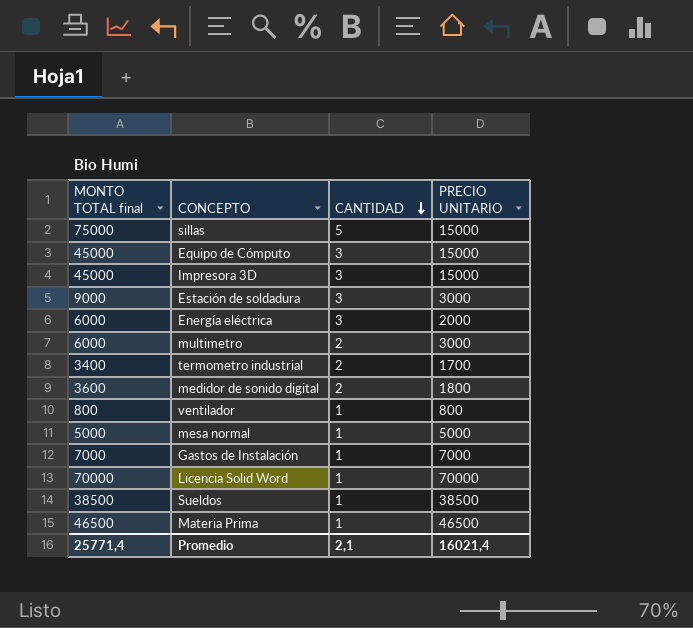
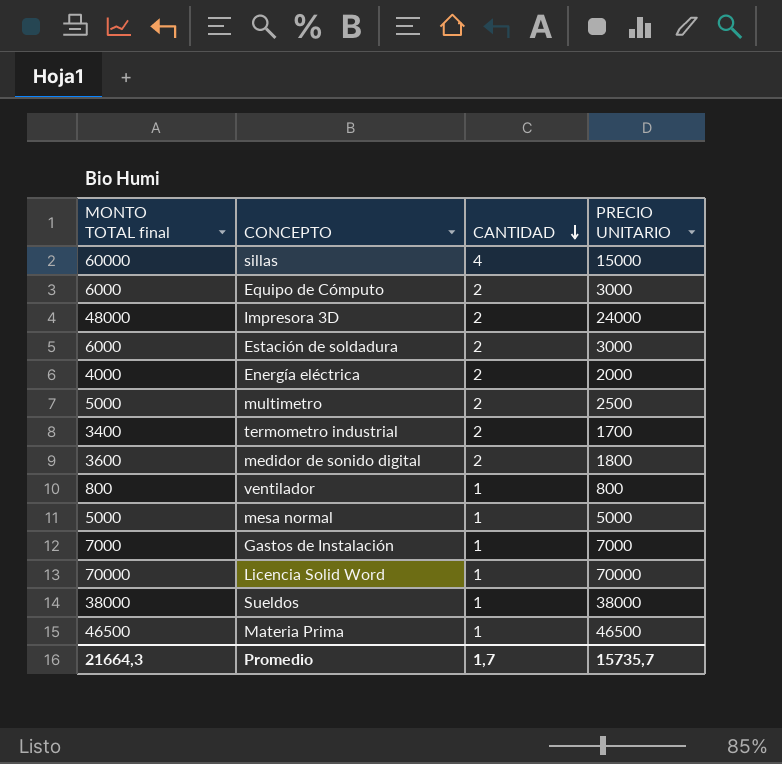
sillas | MONTO TOTAL final: 75000 -> 60000
sillas | CANTIDAD: 5 -> 4
Equipo de Cómputo | MONTO TOTAL final: 45000 -> 6000
Equipo de Cómputo | CANTIDAD: 3 -> 2
Equipo de Cómputo | PRECIO UNITARIO: 15000 -> 3000
Impresora 3D | MONTO TOTAL final: 45000 -> 48000
Impresora 3D | CANTIDAD: 3 -> 2
Impresora 3D | PRECIO UNITARIO: 15000 -> 24000
Estación de soldadura | MONTO TOTAL final: 9000 -> 6000
Estación de soldadura | CANTIDAD: 3 -> 2
Energía eléctrica | MONTO TOTAL final: 6000 -> 4000
Energía eléctrica | CANTIDAD: 3 -> 2
multimetro | MONTO TOTAL final: 6000 -> 5000
multimetro | PRECIO UNITARIO: 3000 -> 2500
Sueldos | MONTO TOTAL final: 38500 -> 38000
Sueldos | PRECIO UNITARIO: 38500 -> 38000
Promedio | MONTO TOTAL final: 25771,4 -> 21664,3
Promedio | CANTIDAD: 2,1 -> 1,7
Promedio | PRECIO UNITARIO: 16021,4 -> 15735,7

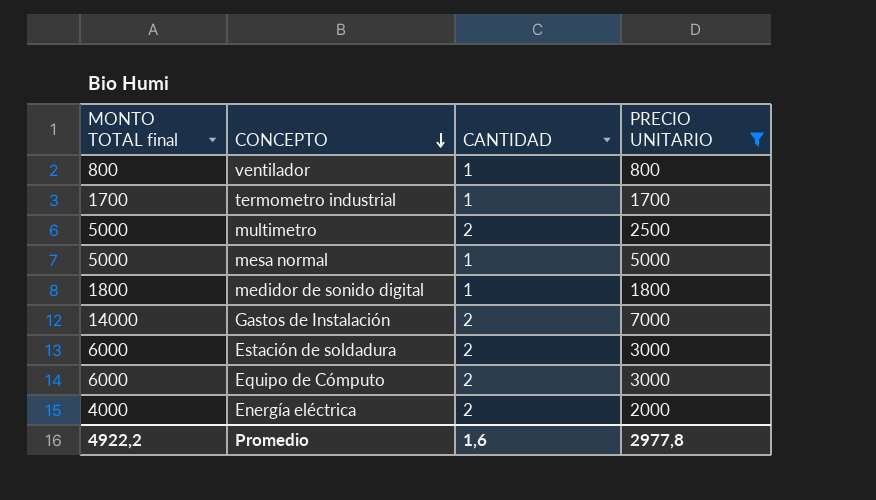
filter: none -> PRECIO UNITARIO <= 7000
row order: CANTIDAD descending -> CONCEPTO descending
termometro industrial | MONTO TOTAL final: 3400 -> 1700
termometro industrial | CANTIDAD: 2 -> 1
medidor de sonido digital | MONTO TOTAL final: 3600 -> 1800
medidor de sonido digital | CANTIDAD: 2 -> 1
Gastos de Instalación | MONTO TOTAL final: 7000 -> 14000
Gastos de Instalación | CANTIDAD: 1 -> 2
Promedio | MONTO TOTAL final: 21664,3 -> 4922,2
Promedio | CANTIDAD: 1,7 -> 1,6
Promedio | PRECIO UNITARIO: 15735,7 -> 2977,8

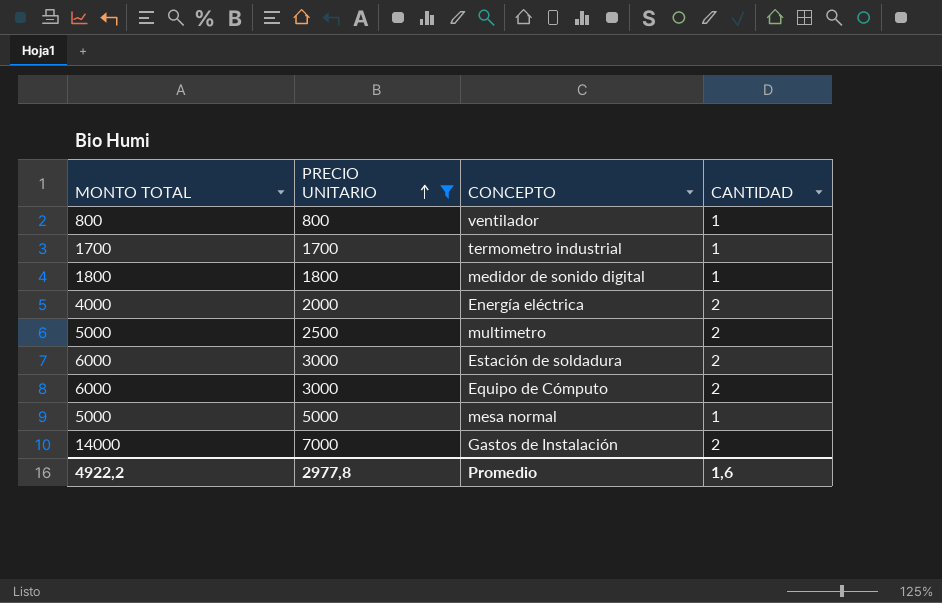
row order: CONCEPTO descending -> PRECIO UNITARIO ascending
column name: MONTO TOTAL final -> MONTO TOTAL
column PRECIO UNITARIO | position: 4 -> 2

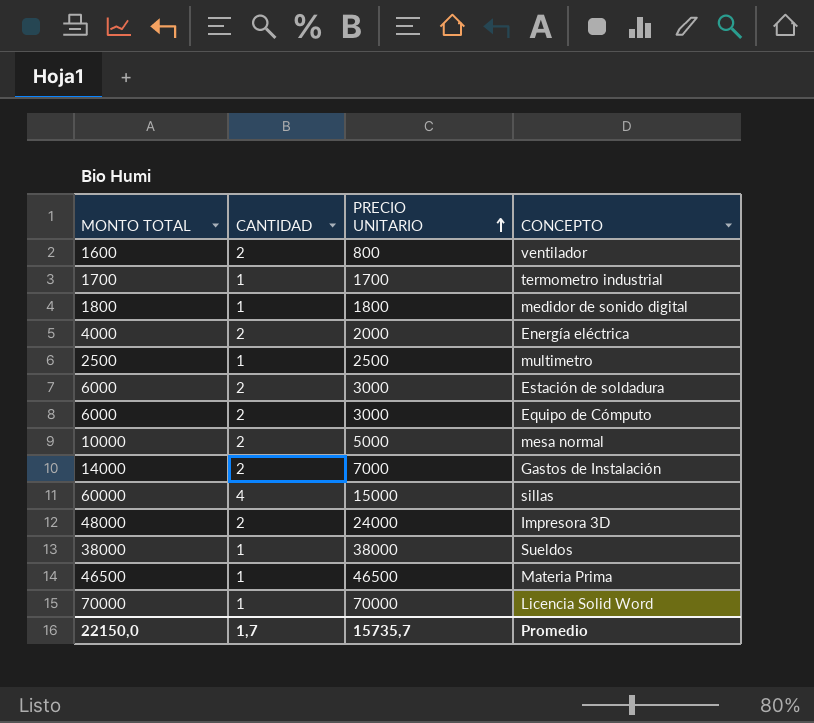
filter: PRECIO UNITARIO <= 7000 -> none
column CANTIDAD | position: 4 -> 2
ventilador | MONTO TOTAL: 800 -> 1600
ventilador | CANTIDAD: 1 -> 2
multimetro | MONTO TOTAL: 5000 -> 2500
multimetro | CANTIDAD: 2 -> 1
mesa normal | MONTO TOTAL: 5000 -> 10000
mesa normal | CANTIDAD: 1 -> 2
Promedio | MONTO TOTAL: 4922,2 -> 22150,0
Promedio | CANTIDAD: 1,6 -> 1,7
Promedio | PRECIO UNITARIO: 2977,8 -> 15735,7

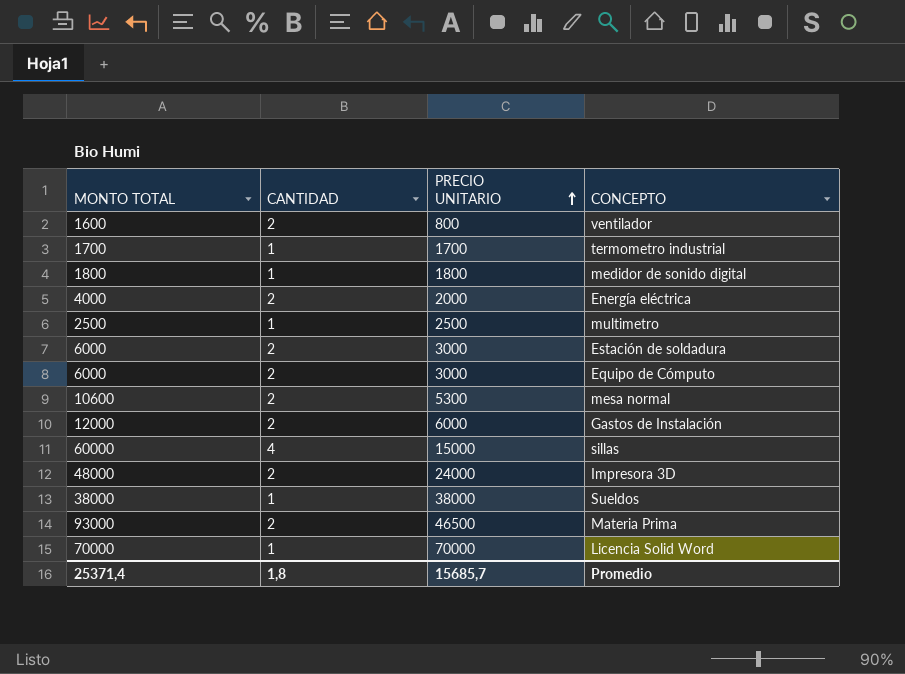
mesa normal | MONTO TOTAL: 10000 -> 10600
mesa normal | PRECIO UNITARIO: 5000 -> 5300
Gastos de Instalación | MONTO TOTAL: 14000 -> 12000
Gastos de Instalación | PRECIO UNITARIO: 7000 -> 6000
Materia Prima | MONTO TOTAL: 46500 -> 93000
Materia Prima | CANTIDAD: 1 -> 2
Promedio | MONTO TOTAL: 22150,0 -> 25371,4
Promedio | CANTIDAD: 1,7 -> 1,8
Promedio | PRECIO UNITARIO: 15735,7 -> 15685,7

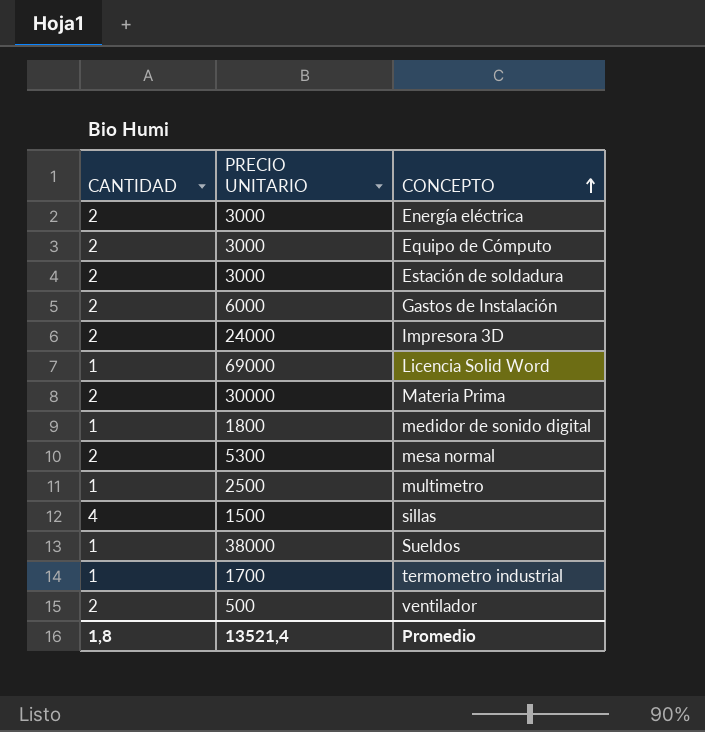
row order: PRECIO UNITARIO ascending -> CONCEPTO ascending
column MONTO TOTAL | formula: [CANTIDAD] * [PRECIO UNITARIO] -> none
Energía eléctrica | PRECIO UNITARIO: 2000 -> 3000
Licencia Solid Word | PRECIO UNITARIO: 70000 -> 69000
Materia Prima | PRECIO UNITARIO: 46500 -> 30000
sillas | PRECIO UNITARIO: 15000 -> 1500
ventilador | PRECIO UNITARIO: 800 -> 500
Promedio | PRECIO UNITARIO: 15685,7 -> 13521,4

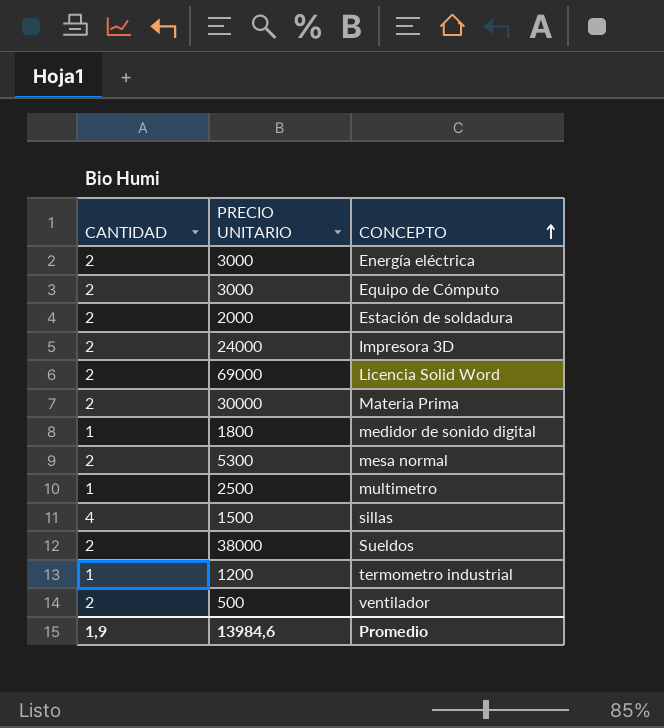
row Gastos de Instalación: 2 | 6000 -> none
Estación de soldadura | PRECIO UNITARIO: 3000 -> 2000
Licencia Solid Word | CANTIDAD: 1 -> 2
Sueldos | CANTIDAD: 1 -> 2
termometro industrial | PRECIO UNITARIO: 1700 -> 1200
Promedio | CANTIDAD: 1,8 -> 1,9
Promedio | PRECIO UNITARIO: 13521,4 -> 13984,6

